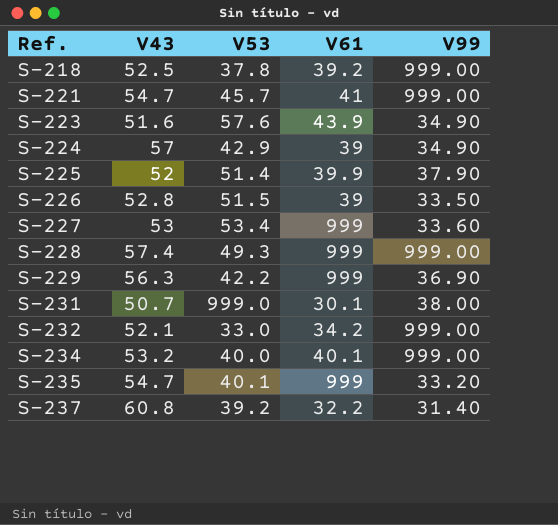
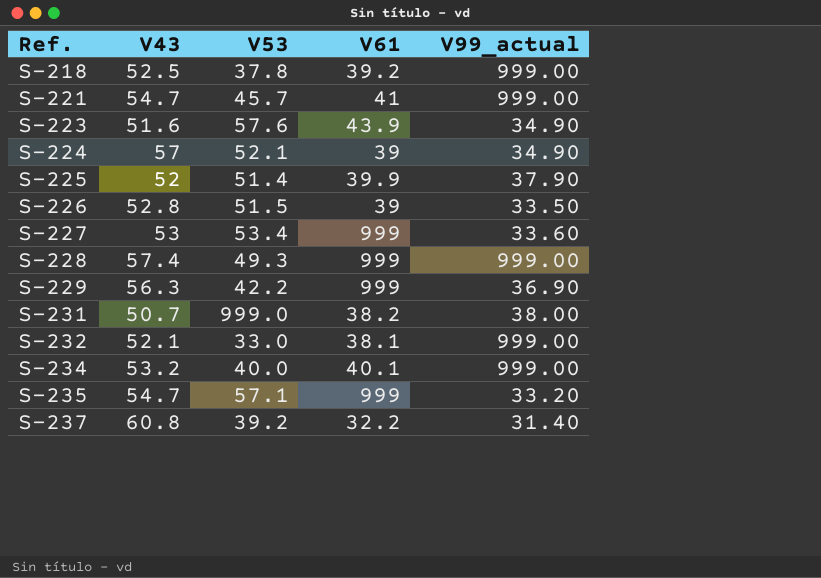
column name: V99 -> V99_actual
S-224 | V53: 42.9 -> 52.1
S-231 | V61: 30.1 -> 38.2
S-232 | V61: 34.2 -> 38.1
S-235 | V53: 40.1 -> 57.1

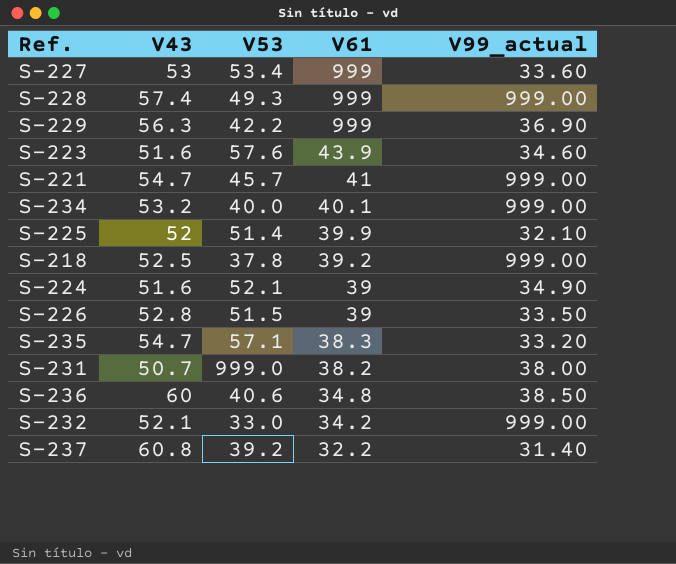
row order: Ref. ascending -> V61 descending
S-223 | V99_actual: 34.90 -> 34.60
S-225 | V99_actual: 37.90 -> 32.10
S-224 | V43: 57 -> 51.6
S-235 | V61: 999 -> 38.3
row S-236: none -> 60 | 40.6 | 34.8 | 38.50
S-232 | V61: 38.1 -> 34.2

